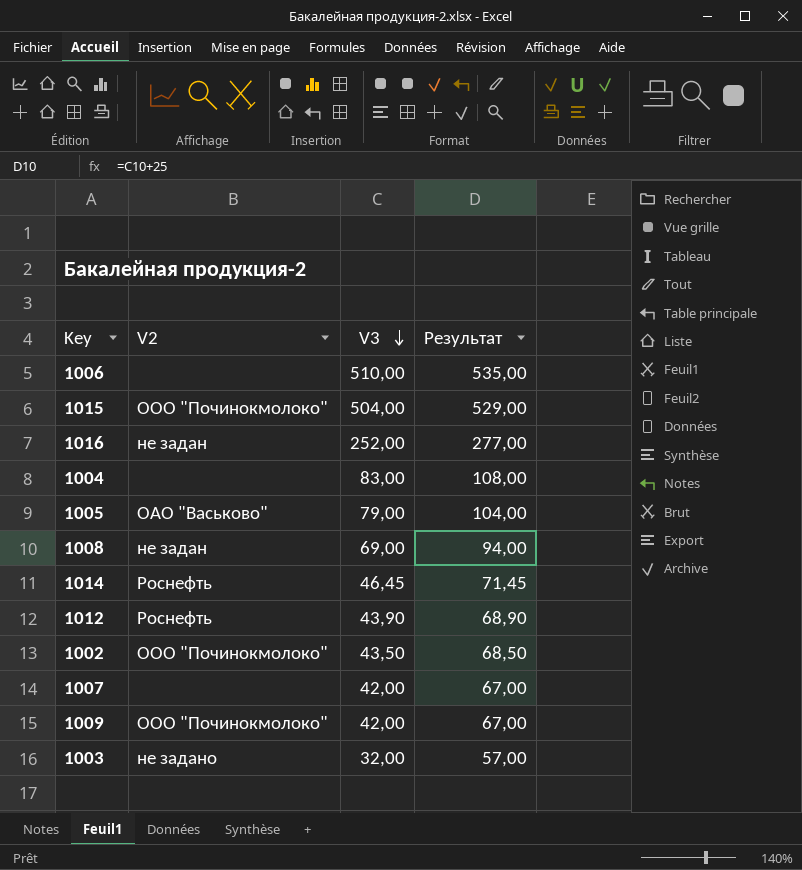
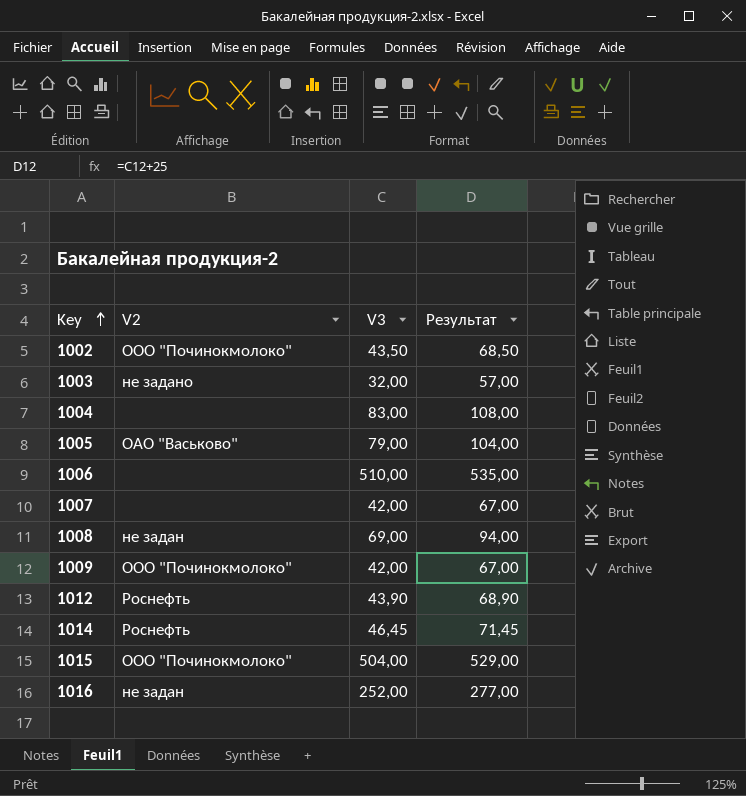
row order: V3 descending -> Key ascending

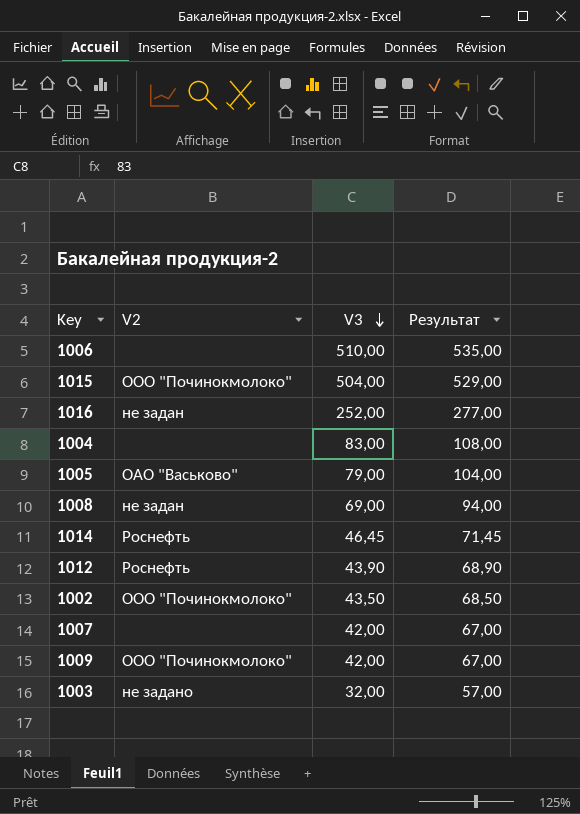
row order: Key ascending -> V3 descending

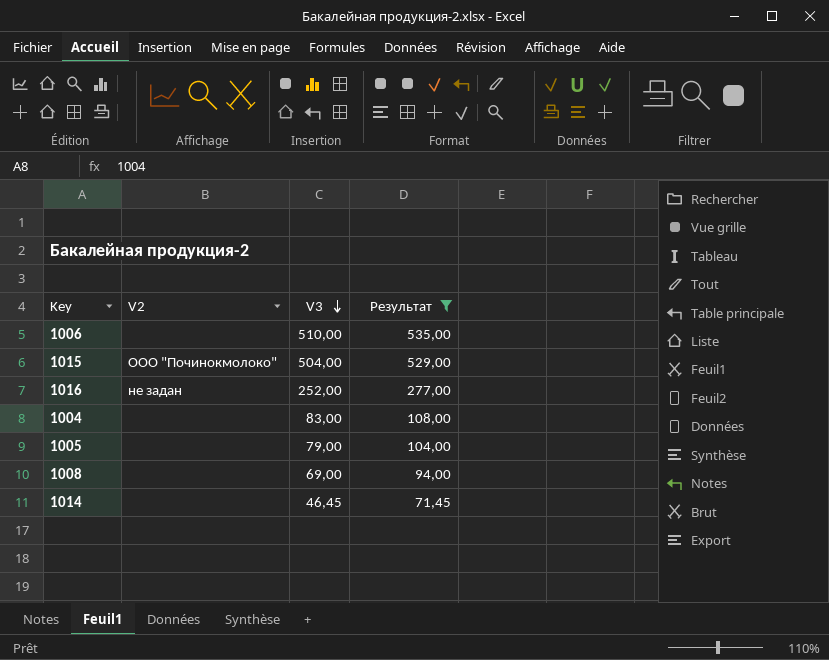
filter: none -> Результат >= 71,45
1005 | V2: ОАО "Васьково" -> none
1008 | V2: не задан -> none
1014 | V2: Роснефть -> none

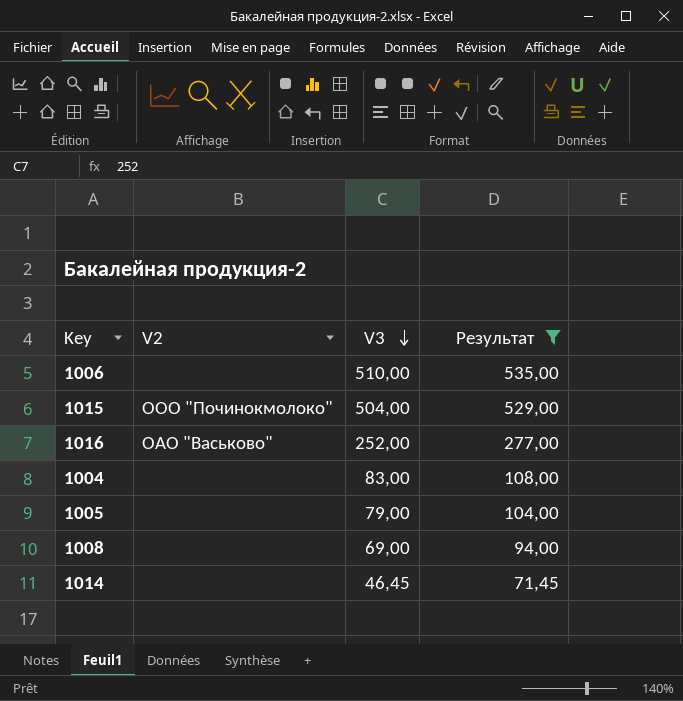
1016 | V2: не задан -> ОАО "Васьково"

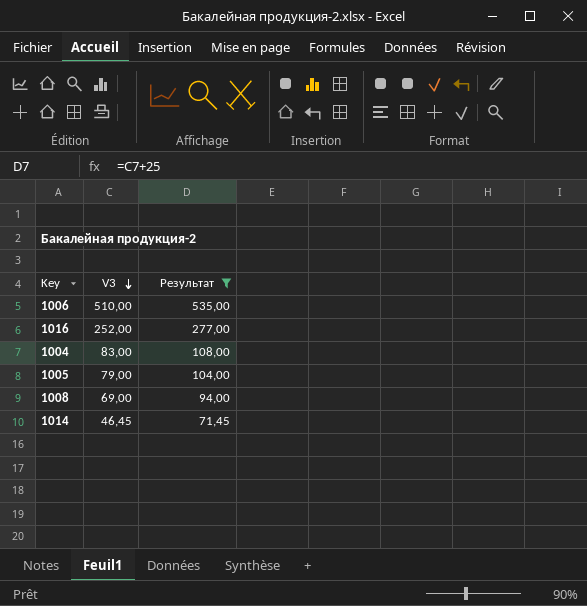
column V2 | position: 2 -> none
row 1015: ООО "Починокмолоко" | 504,00 | 529,00 -> none

